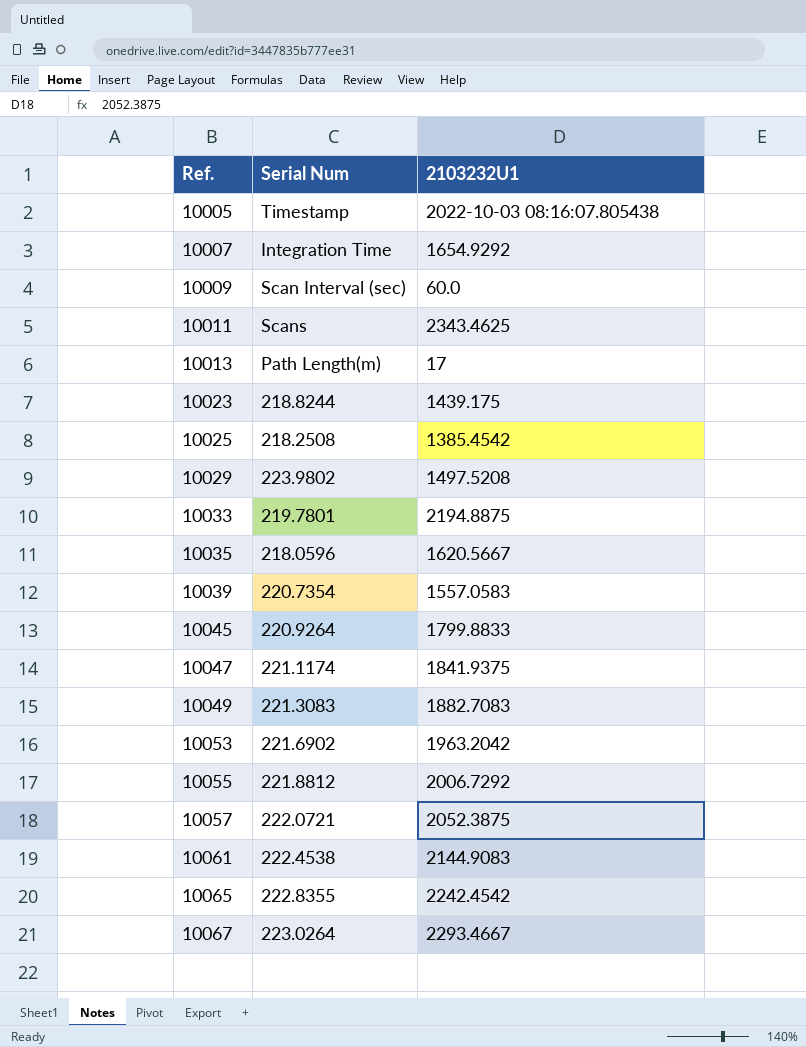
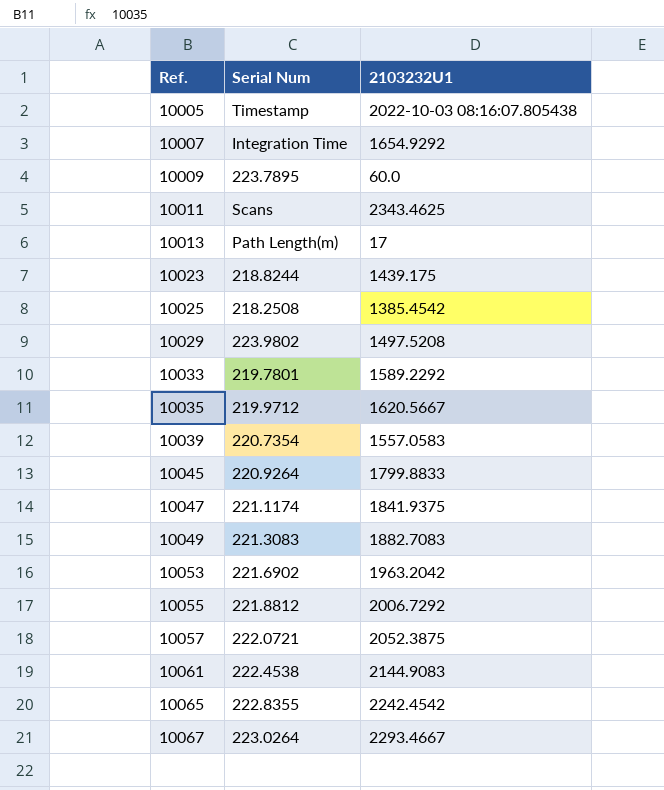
10009 | Serial Num: Scan Interval (sec) -> 223.7895
10033 | 2103232U1: 2194.8875 -> 1589.2292
10035 | Serial Num: 218.0596 -> 219.9712

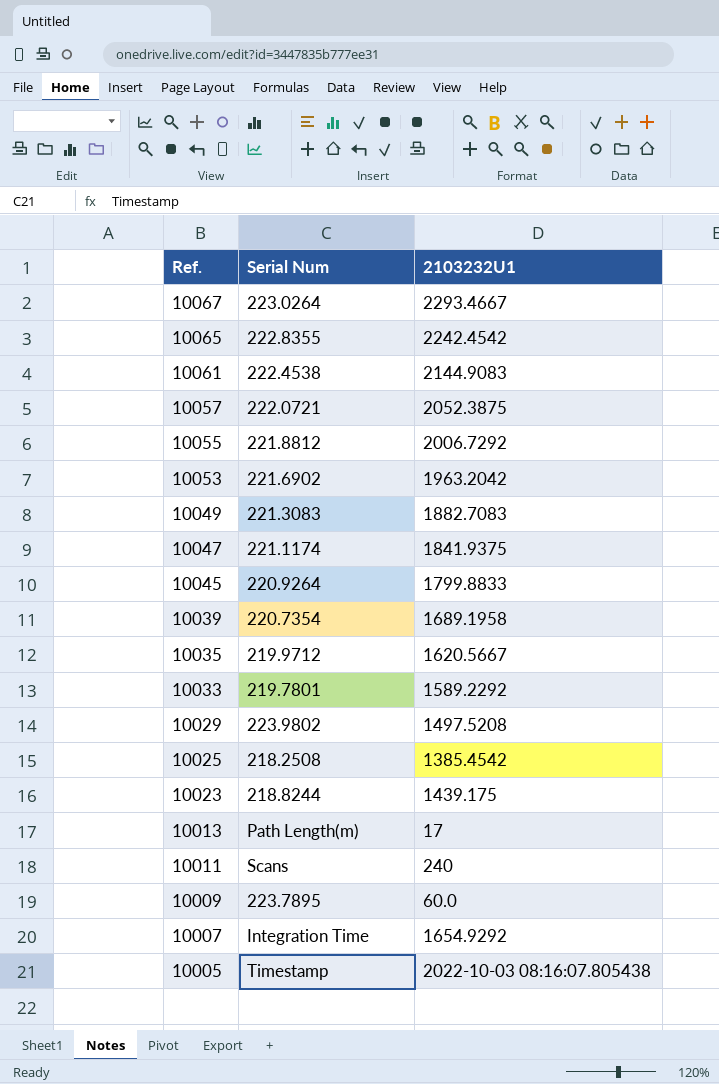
row order: Ref. ascending -> Ref. descending
10039 | 2103232U1: 1557.0583 -> 1689.1958
10011 | 2103232U1: 2343.4625 -> 240

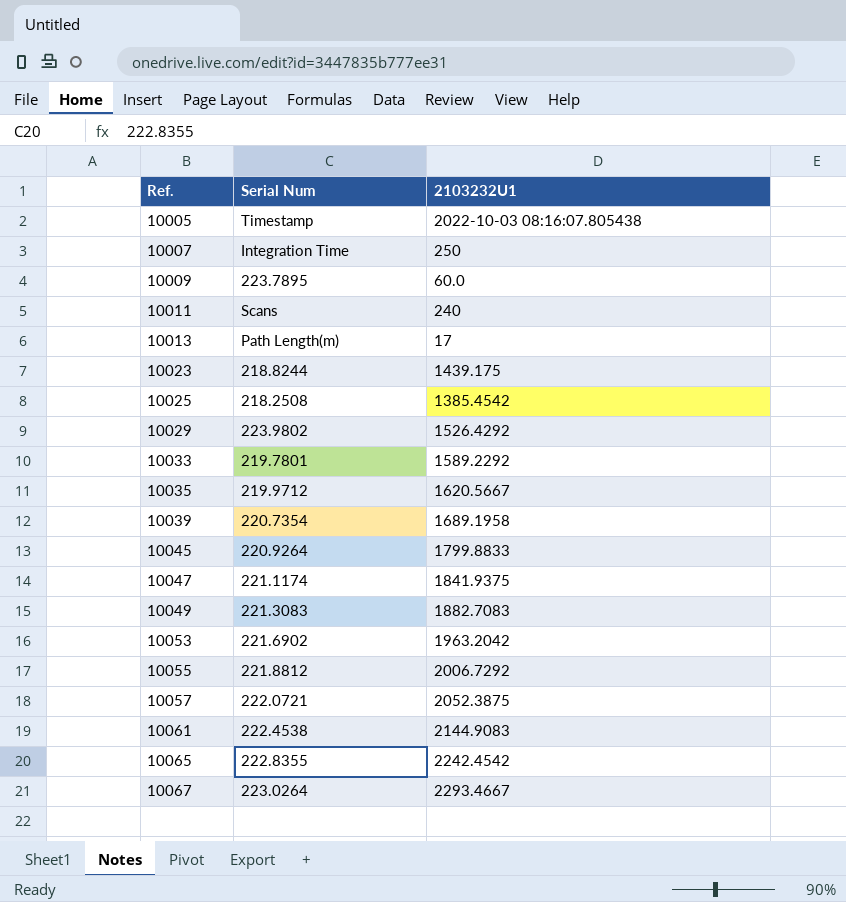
row order: Ref. descending -> Ref. ascending
10007 | 2103232U1: 1654.9292 -> 250
10029 | 2103232U1: 1497.5208 -> 1526.4292

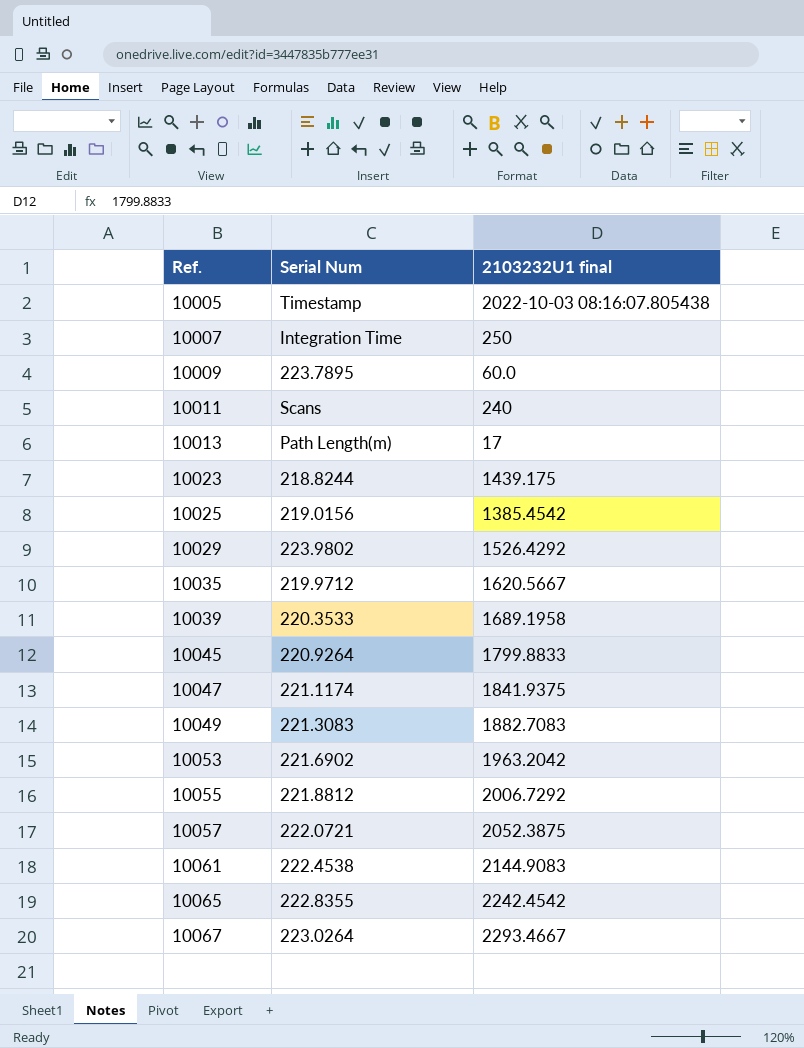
column name: 2103232U1 -> 2103232U1 final
row 10033: 219.7801 | 1589.2292 -> none
10025 | Serial Num: 218.2508 -> 219.0156
10039 | Serial Num: 220.7354 -> 220.3533

